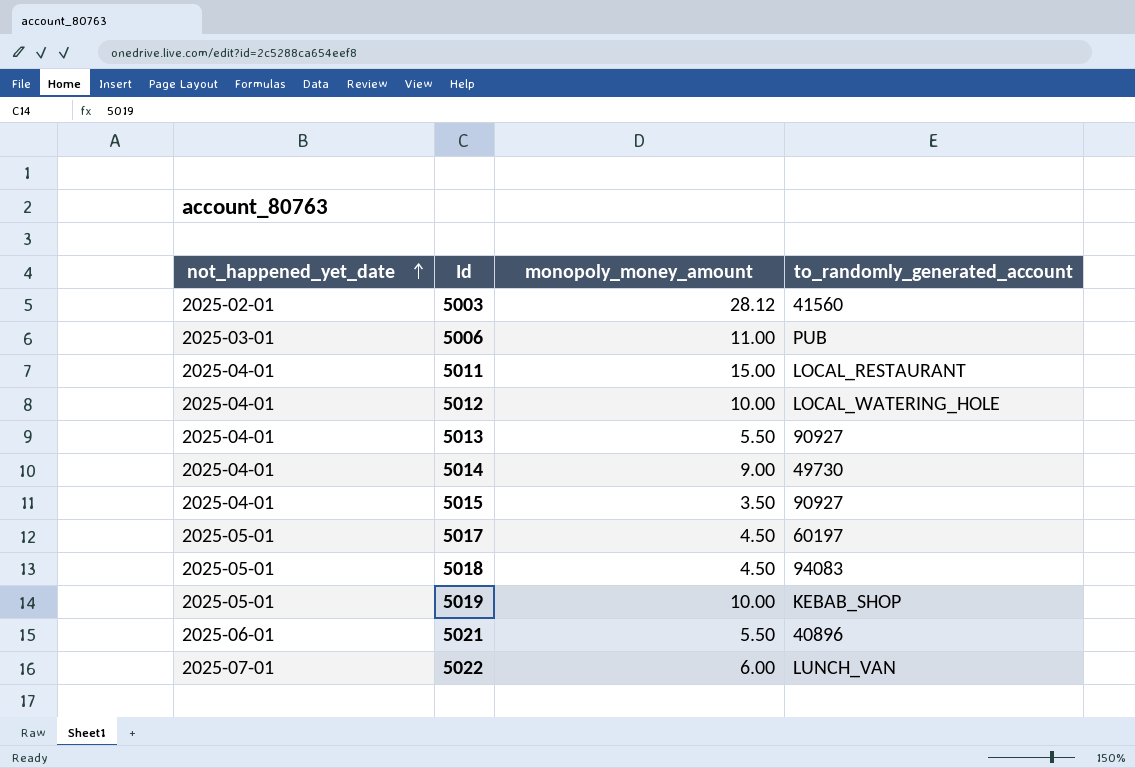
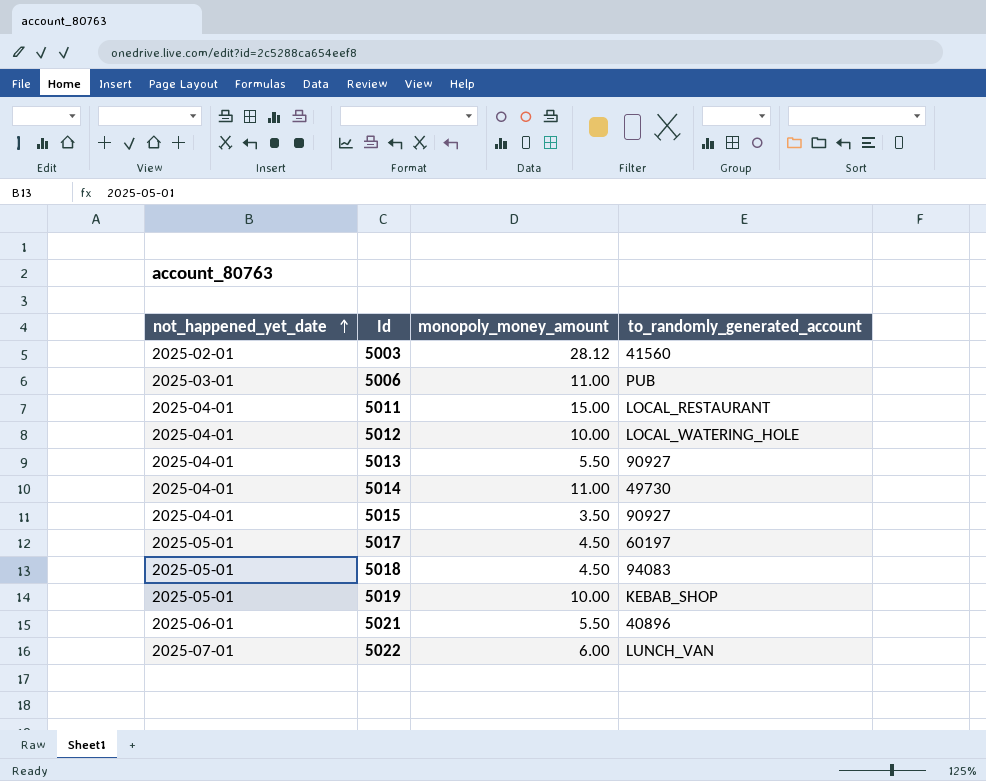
5014 | monopoly_money_amount: 9.00 -> 11.00

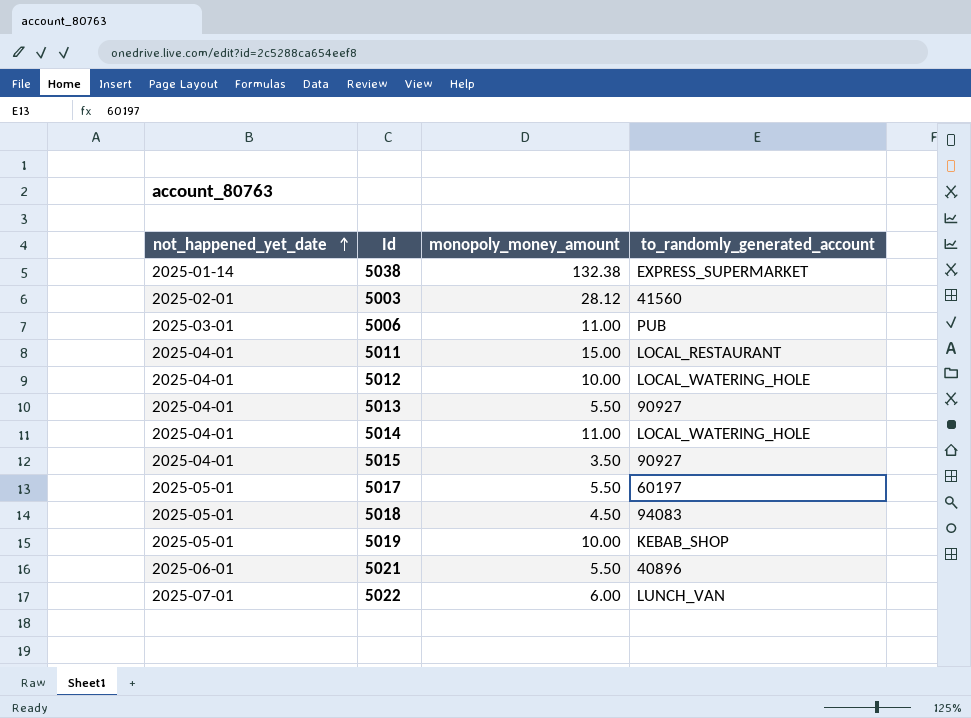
row 5038: none -> 2025-01-14 | 132.38 | EXPRESS_SUPERMARKET
5014 | to_randomly_generated_account: 49730 -> LOCAL_WATERING_HOLE
5017 | monopoly_money_amount: 4.50 -> 5.50

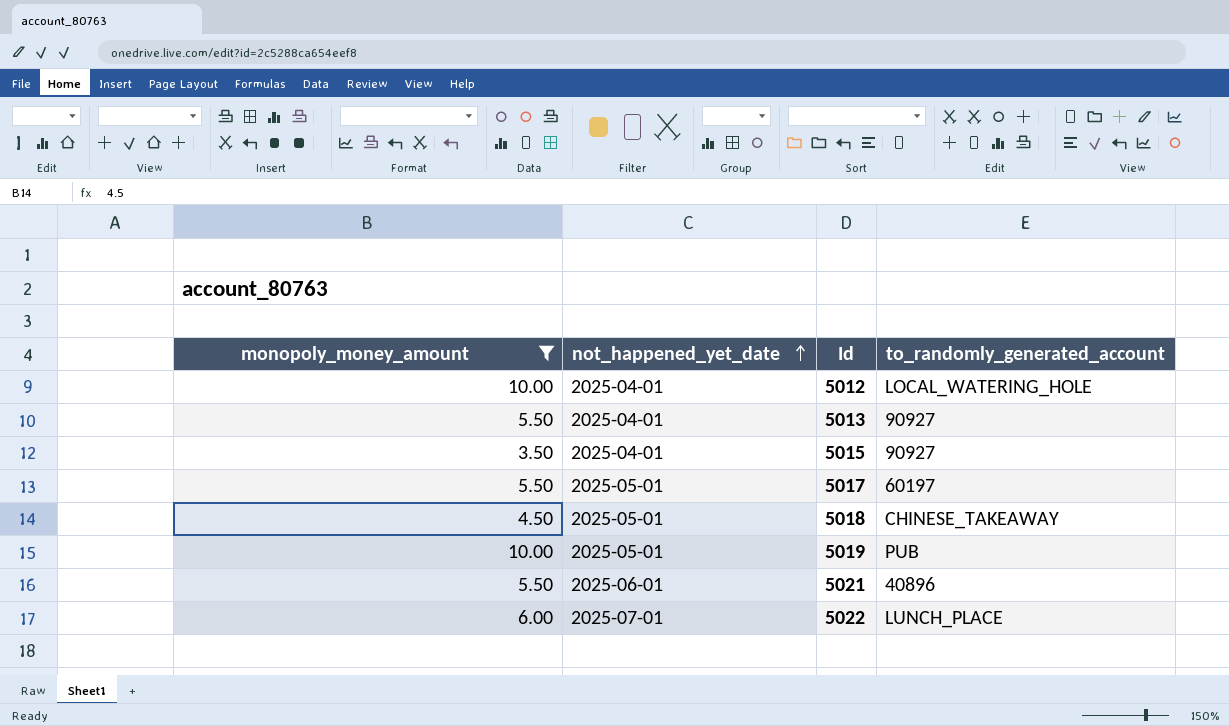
filter: none -> monopoly_money_amount <= 10.00
column monopoly_money_amount | position: 3 -> 1
5018 | to_randomly_generated_account: 94083 -> CHINESE_TAKEAWAY
5019 | to_randomly_generated_account: KEBAB_SHOP -> PUB
5022 | to_randomly_generated_account: LUNCH_VAN -> LUNCH_PLACE

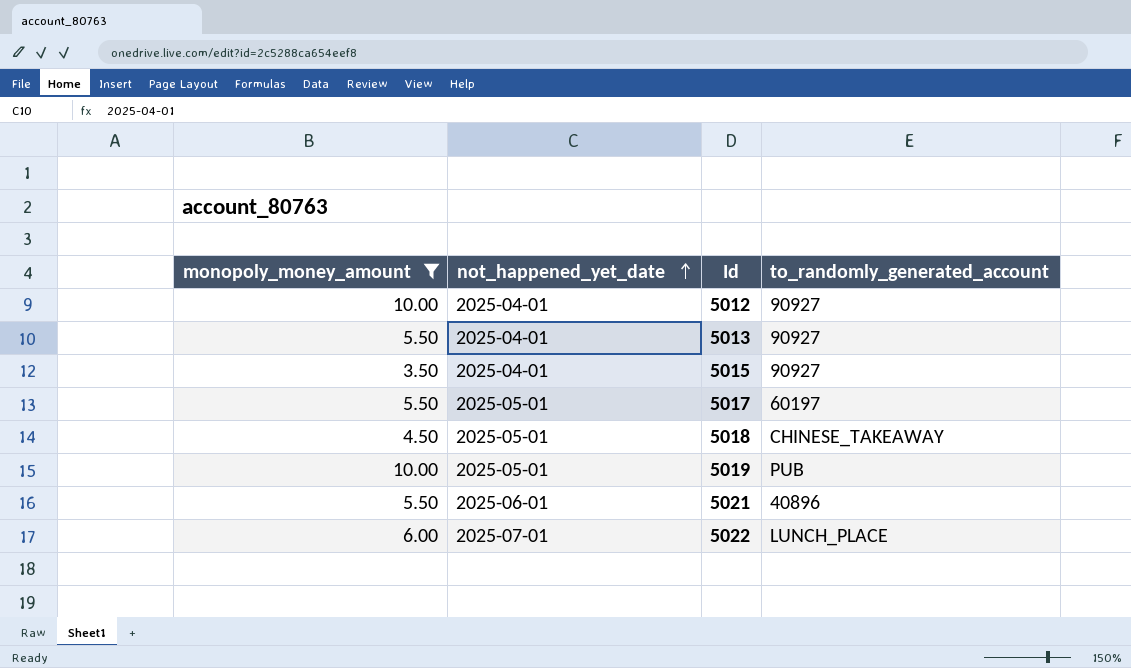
5012 | to_randomly_generated_account: LOCAL_WATERING_HOLE -> 90927

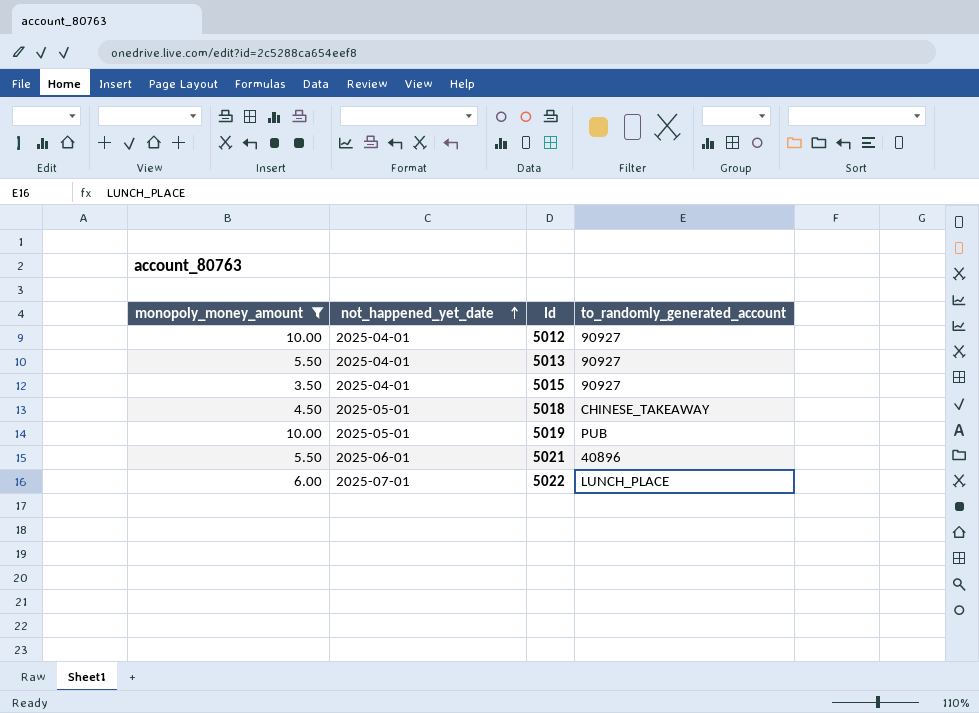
row 5017: 5.50 | 2025-05-01 | 60197 -> none

